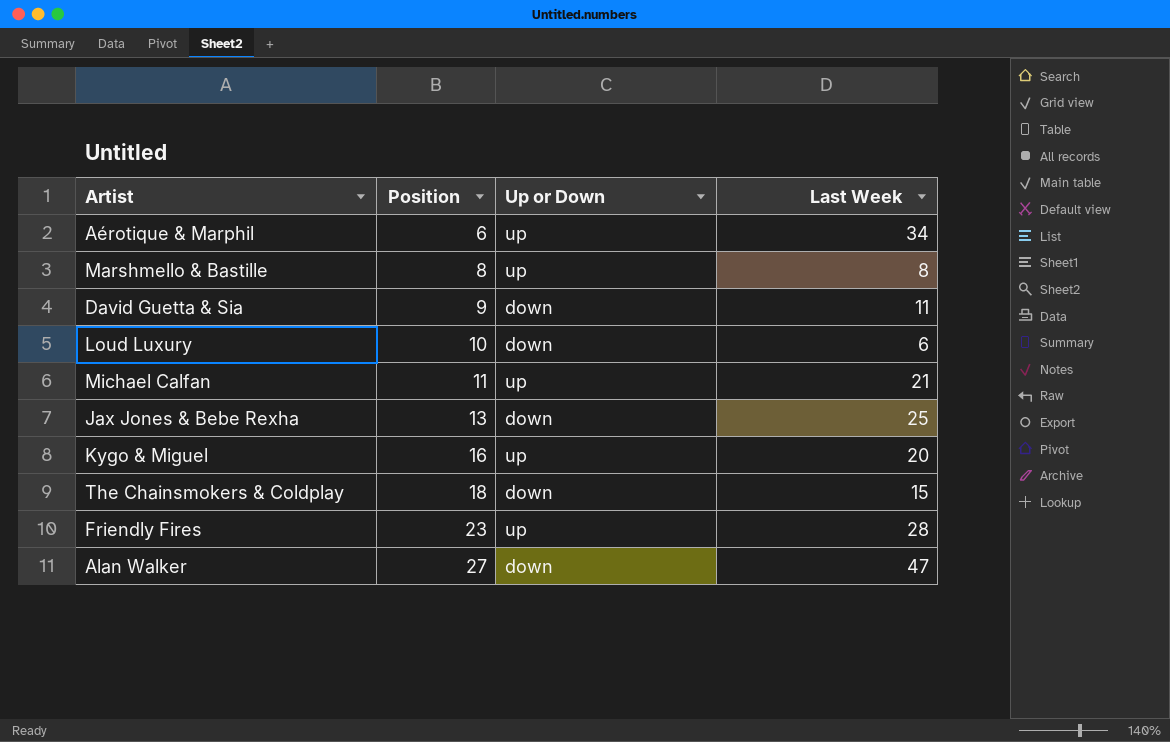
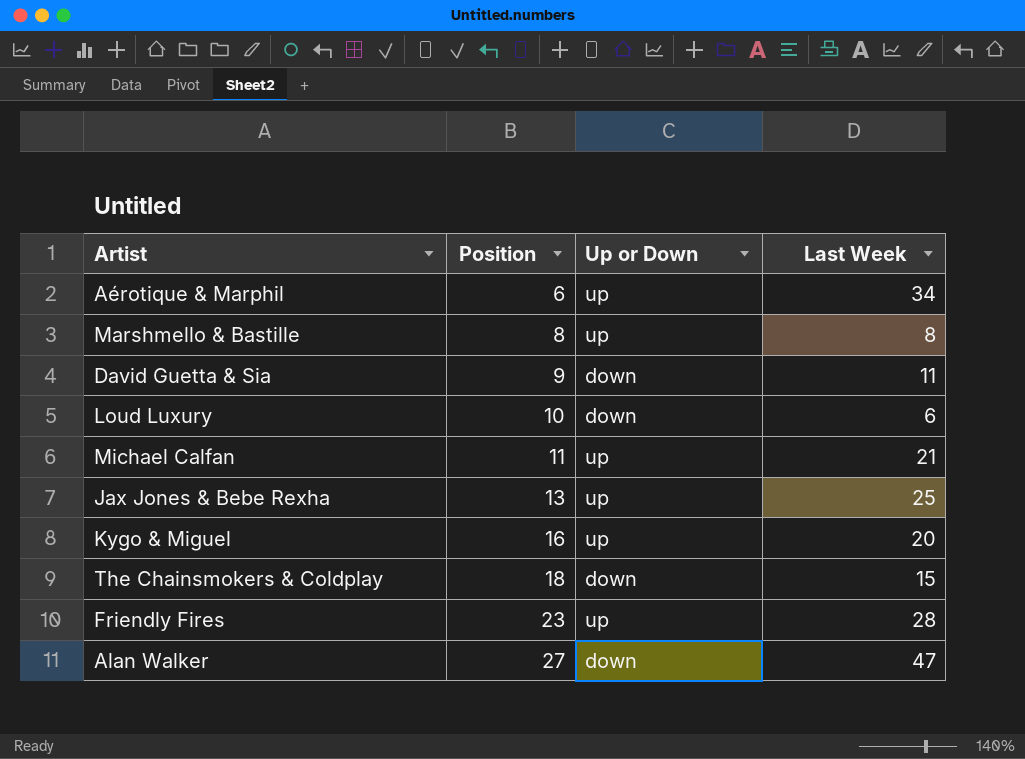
Jax Jones & Bebe Rexha | Up or Down: down -> up

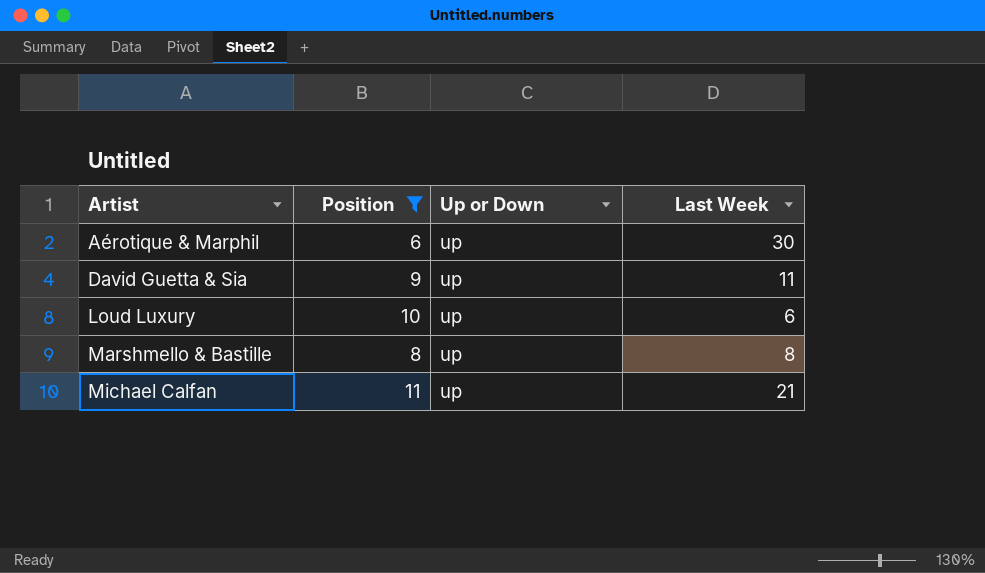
filter: none -> Position <= 11
row order: Position ascending -> Artist ascending
Aérotique & Marphil | Last Week: 34 -> 30
David Guetta & Sia | Up or Down: down -> up
Loud Luxury | Up or Down: down -> up

